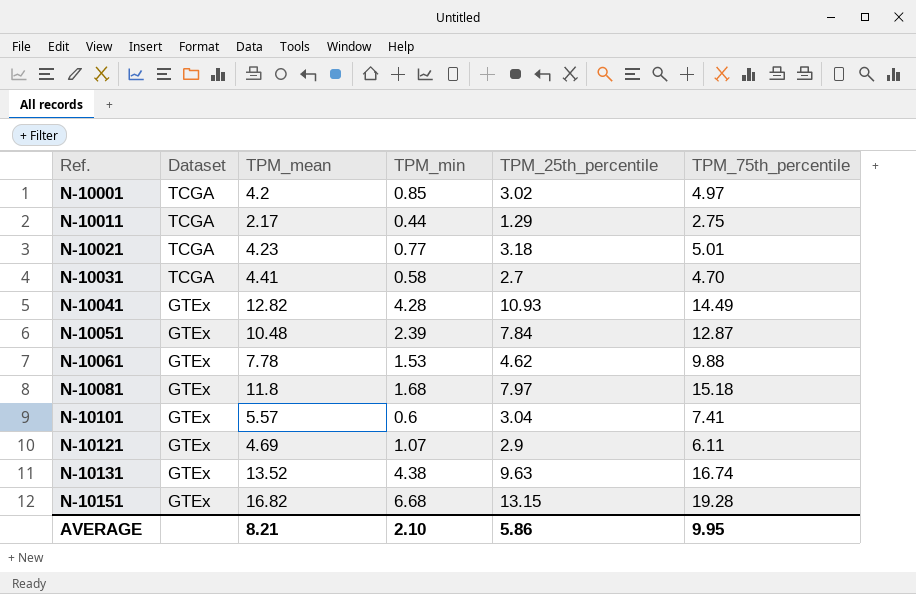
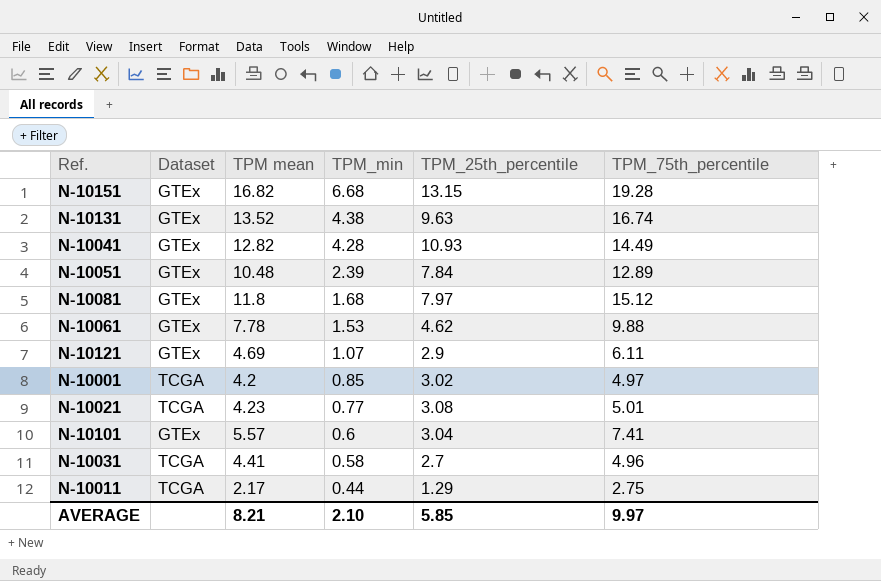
row order: Ref. ascending -> TPM_min descending
column name: TPM_mean -> TPM mean
N-10051 | TPM_75th_percentile: 12.87 -> 12.89
N-10081 | TPM_75th_percentile: 15.18 -> 15.12
N-10021 | TPM_25th_percentile: 3.18 -> 3.08
N-10031 | TPM_75th_percentile: 4.70 -> 4.96
AVERAGE | TPM_25th_percentile: 5.86 -> 5.85
AVERAGE | TPM_75th_percentile: 9.95 -> 9.97

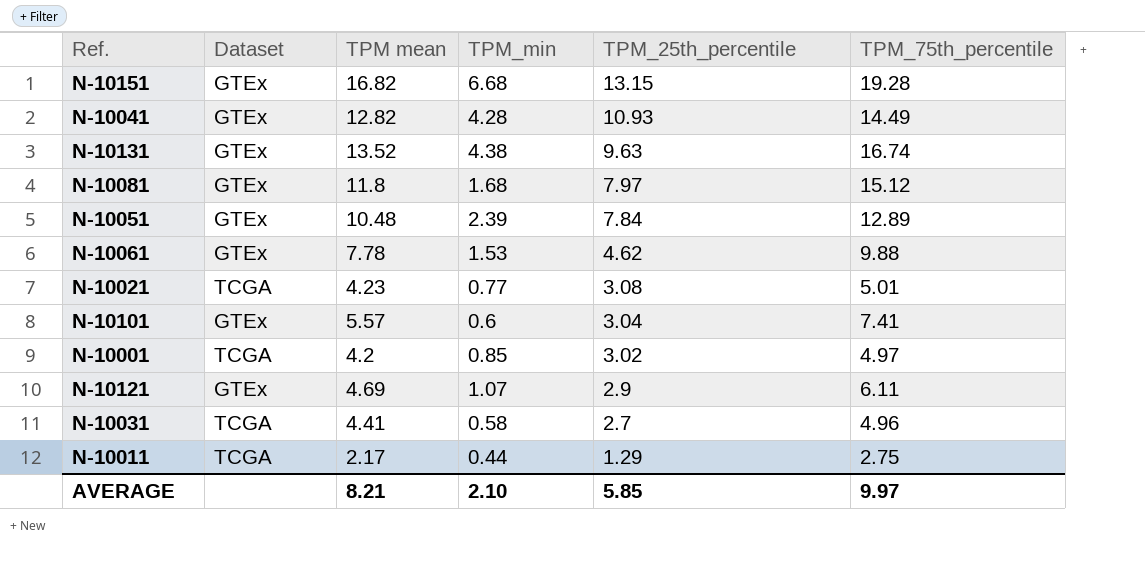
row order: TPM_min descending -> TPM_25th_percentile descending

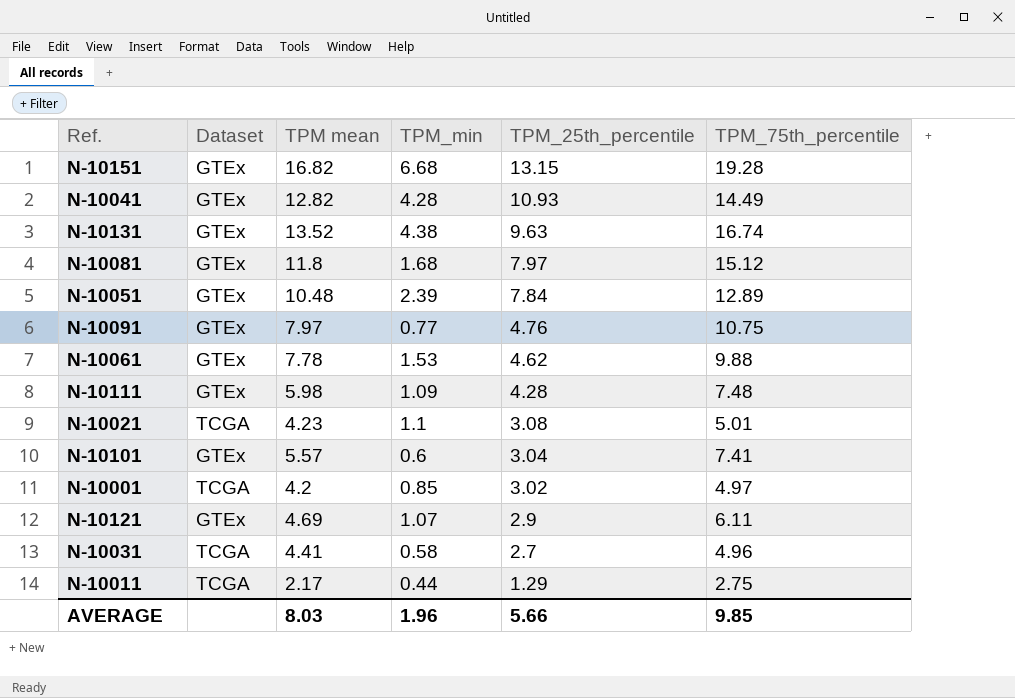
row N-10091: none -> GTEx | 7.97 | 0.77 | 4.76 | 10.75
row N-10111: none -> GTEx | 5.98 | 1.09 | 4.28 | 7.48
N-10021 | TPM_min: 0.77 -> 1.1
AVERAGE | TPM mean: 8.21 -> 8.03
AVERAGE | TPM_min: 2.10 -> 1.96
AVERAGE | TPM_25th_percentile: 5.85 -> 5.66
AVERAGE | TPM_75th_percentile: 9.97 -> 9.85

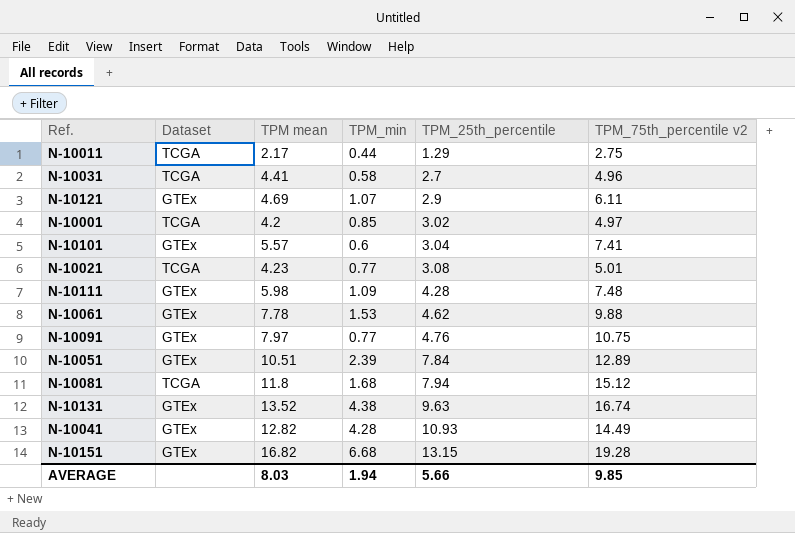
row order: TPM_25th_percentile descending -> TPM_25th_percentile ascending
column name: TPM_75th_percentile -> TPM_75th_percentile v2
N-10021 | TPM_min: 1.1 -> 0.77
N-10051 | TPM mean: 10.48 -> 10.51
N-10081 | Dataset: GTEx -> TCGA
N-10081 | TPM_25th_percentile: 7.97 -> 7.94
AVERAGE | TPM_min: 1.96 -> 1.94

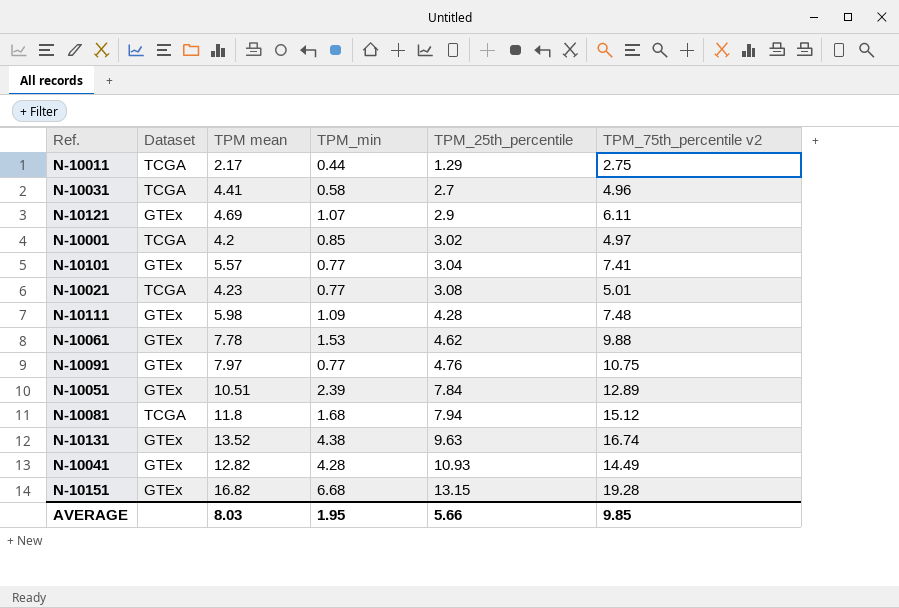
N-10101 | TPM_min: 0.6 -> 0.77
AVERAGE | TPM_min: 1.94 -> 1.95

